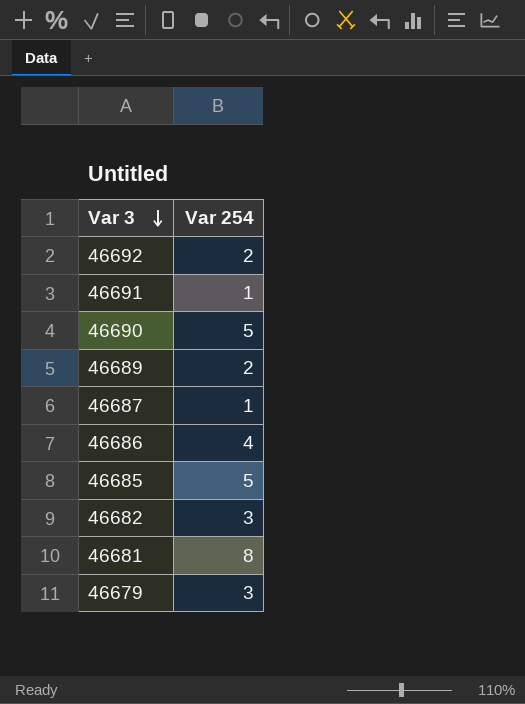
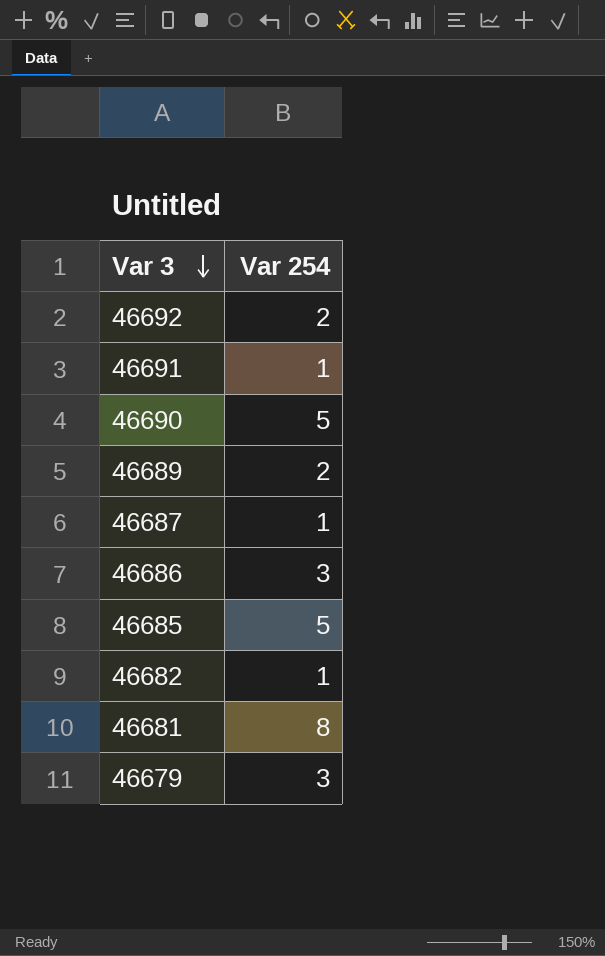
46686 | Var 254: 4 -> 3
46682 | Var 254: 3 -> 1

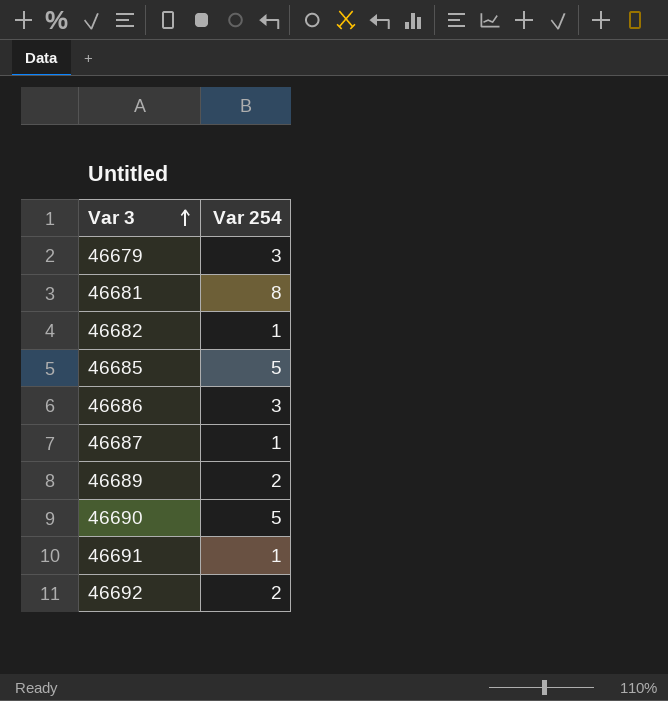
row order: Var 3 descending -> Var 3 ascending

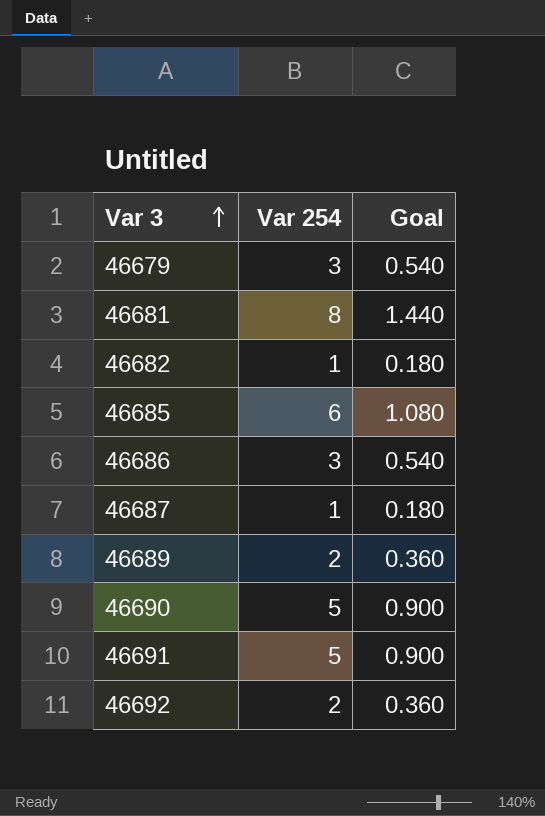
column Goal | formula: none -> [Var 254] * 0.18
46685 | Var 254: 5 -> 6
46691 | Var 254: 1 -> 5

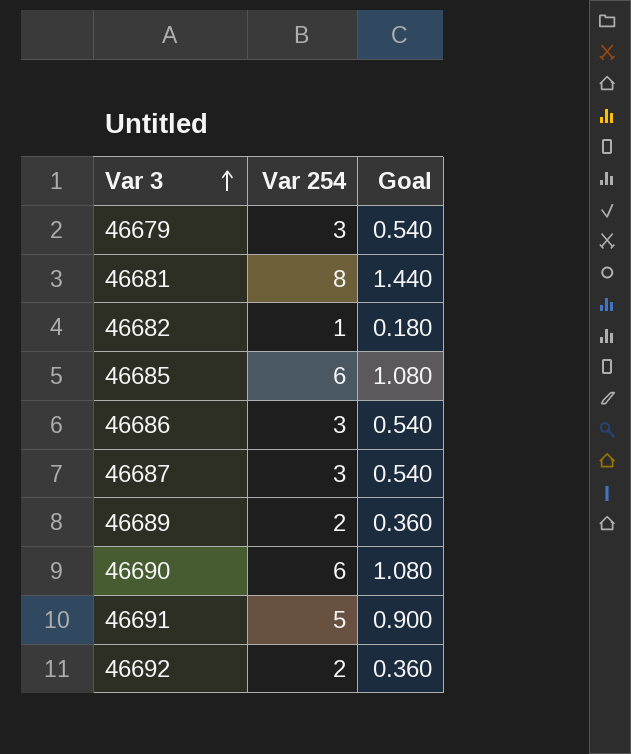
46687 | Var 254: 1 -> 3
46687 | Goal: 0.180 -> 0.540
46690 | Var 254: 5 -> 6
46690 | Goal: 0.900 -> 1.080

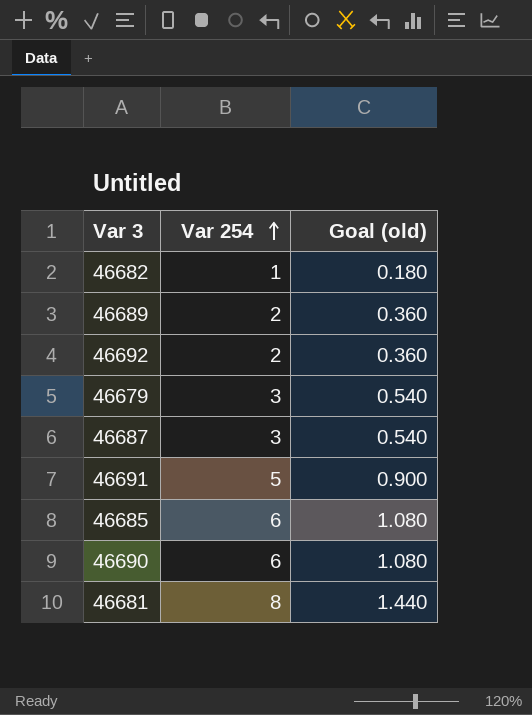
row order: Var 3 ascending -> Var 254 ascending
column name: Goal -> Goal (old)
row 46686: 3 | 0.540 -> none

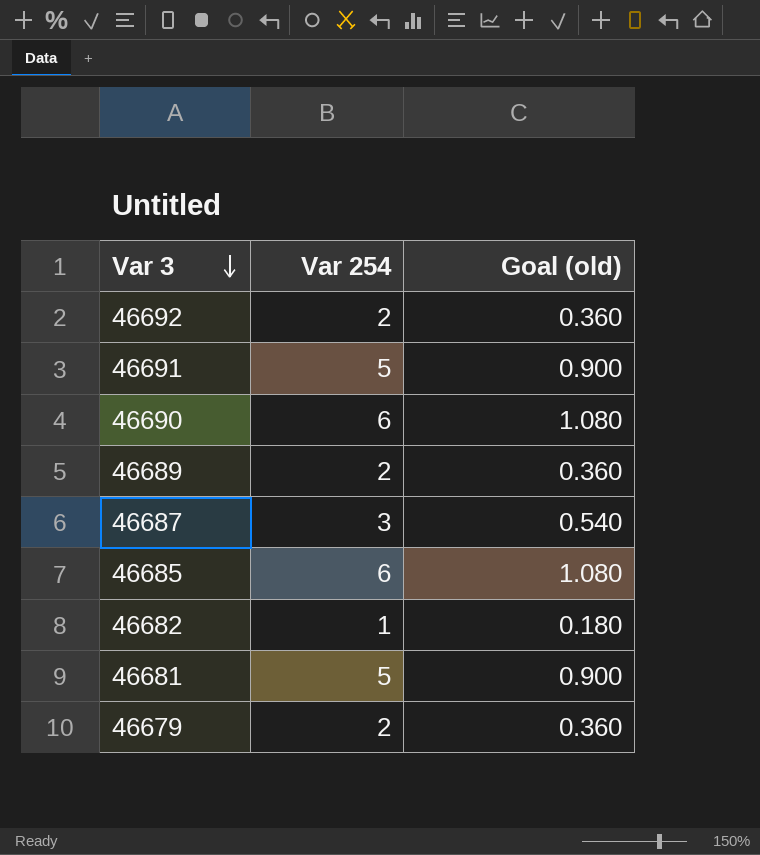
row order: Var 254 ascending -> Var 3 descending
46681 | Var 254: 8 -> 5
46681 | Goal (old): 1.440 -> 0.900
46679 | Var 254: 3 -> 2
46679 | Goal (old): 0.540 -> 0.360

